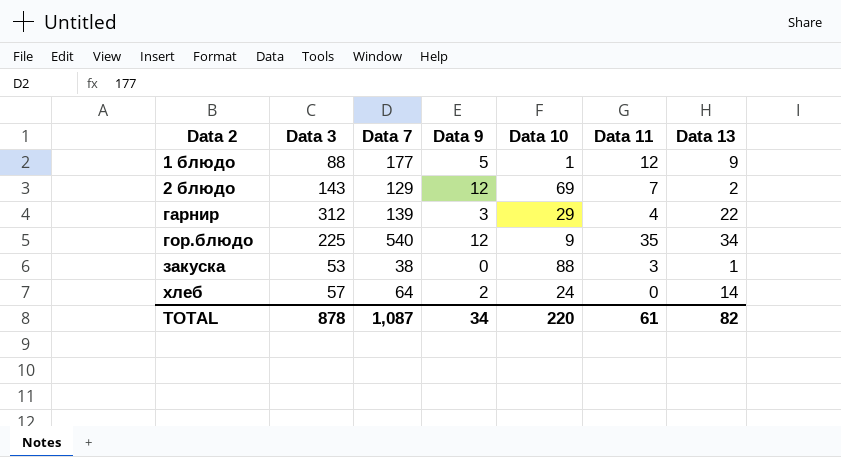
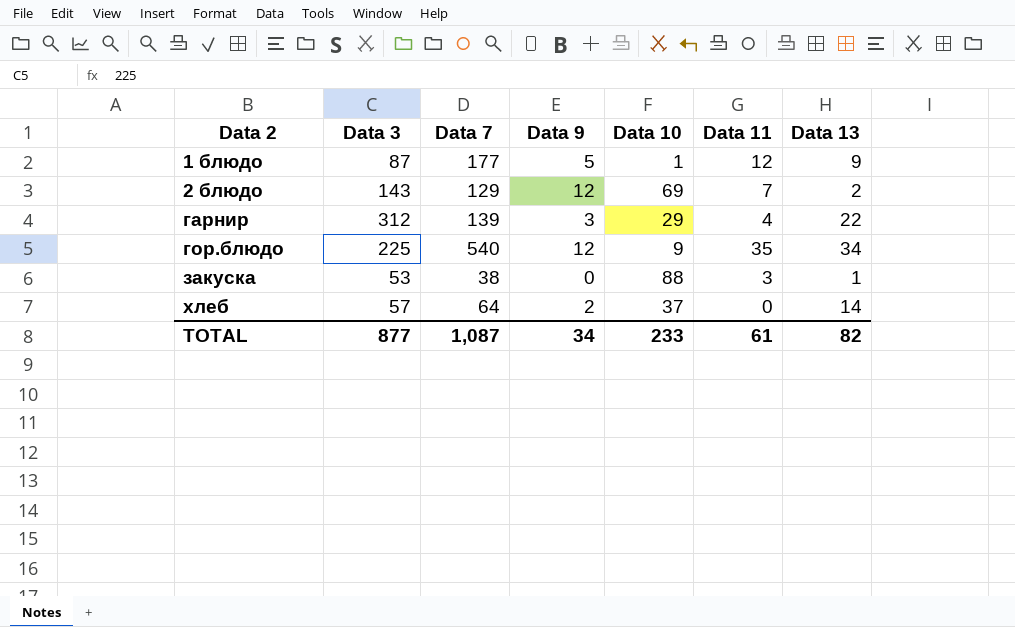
1 блюдо | Data 3: 88 -> 87
хлеб | Data 10: 24 -> 37
TOTAL | Data 3: 878 -> 877
TOTAL | Data 10: 220 -> 233

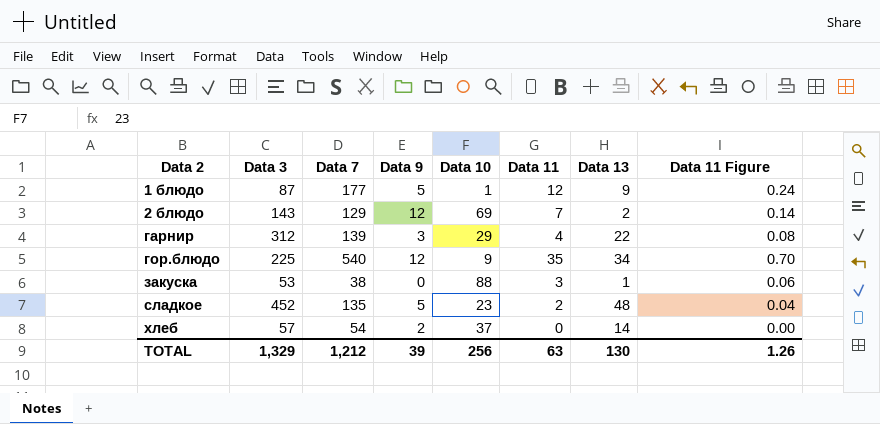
column Data 11 Figure | formula: none -> [Data 11] * 0.02
row сладкое: none -> 452 | 135 | 5 | 23 | 2 | 48 | 0.04
хлеб | Data 7: 64 -> 54
TOTAL | Data 3: 877 -> 1,329
TOTAL | Data 7: 1,087 -> 1,212
TOTAL | Data 9: 34 -> 39
TOTAL | Data 10: 233 -> 256
TOTAL | Data 11: 61 -> 63
TOTAL | Data 13: 82 -> 130

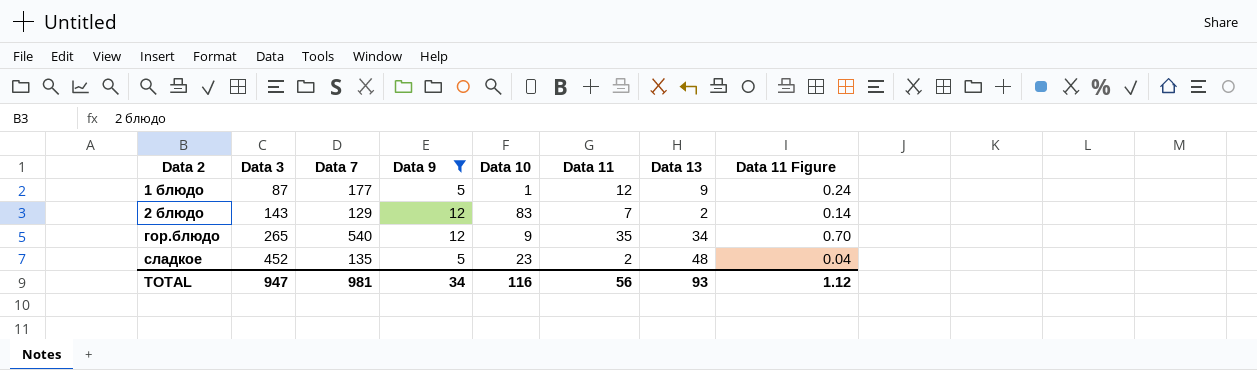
filter: none -> Data 9 >= 5
2 блюдо | Data 10: 69 -> 83
гор.блюдо | Data 3: 225 -> 265
TOTAL | Data 3: 1,329 -> 947
TOTAL | Data 7: 1,212 -> 981
TOTAL | Data 9: 39 -> 34
TOTAL | Data 10: 256 -> 116
TOTAL | Data 11: 63 -> 56
TOTAL | Data 13: 130 -> 93
TOTAL | Data 11 Figure: 1.26 -> 1.12

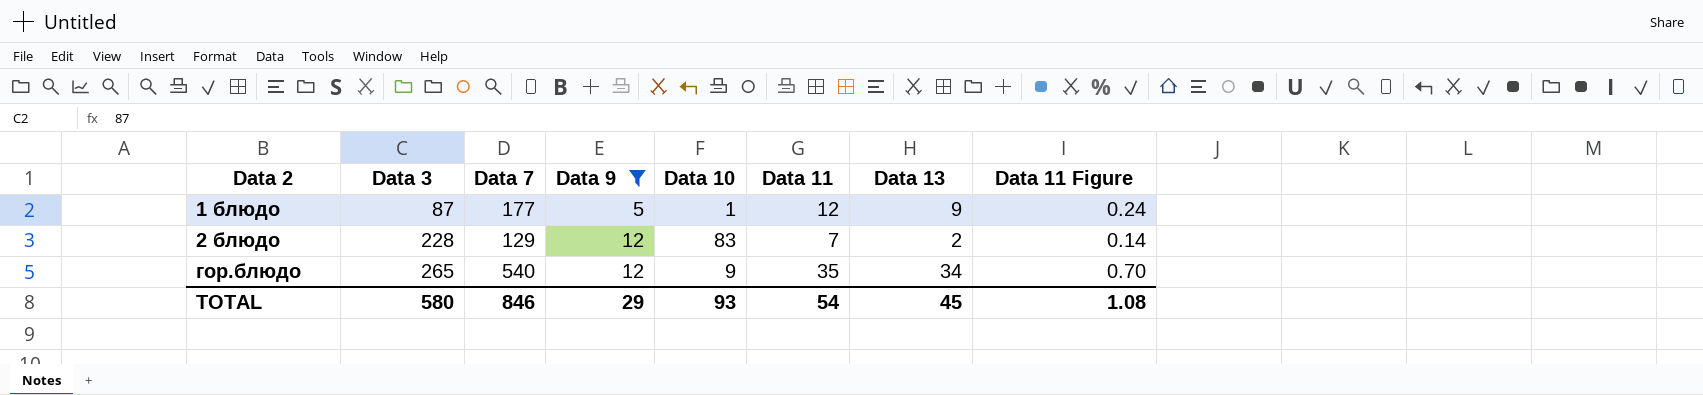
row сладкое: 452 | 135 | 5 | 23 | 2 | 48 | 0.04 -> none
2 блюдо | Data 3: 143 -> 228
TOTAL | Data 3: 947 -> 580
TOTAL | Data 7: 981 -> 846
TOTAL | Data 9: 34 -> 29
TOTAL | Data 10: 116 -> 93
TOTAL | Data 11: 56 -> 54
TOTAL | Data 13: 93 -> 45
TOTAL | Data 11 Figure: 1.12 -> 1.08

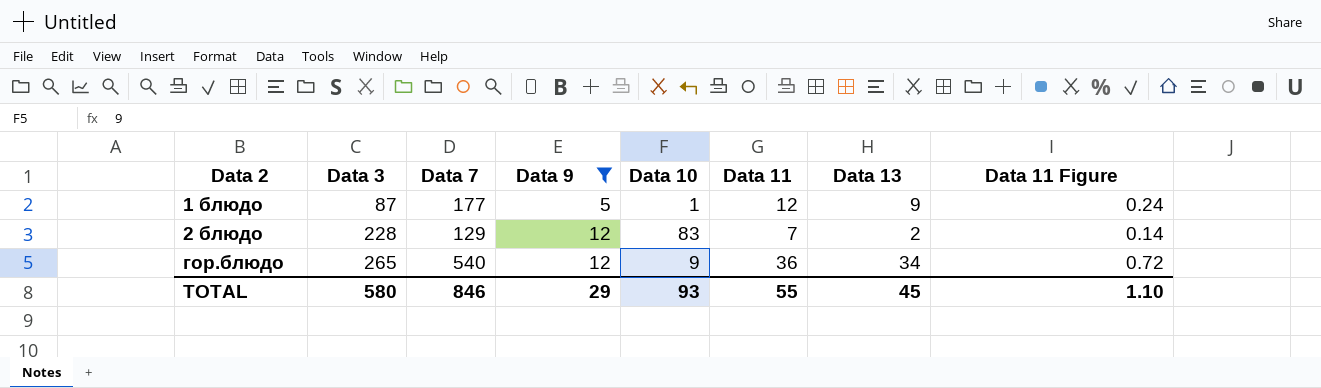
гор.блюдо | Data 11: 35 -> 36
гор.блюдо | Data 11 Figure: 0.70 -> 0.72
TOTAL | Data 11: 54 -> 55
TOTAL | Data 11 Figure: 1.08 -> 1.10

